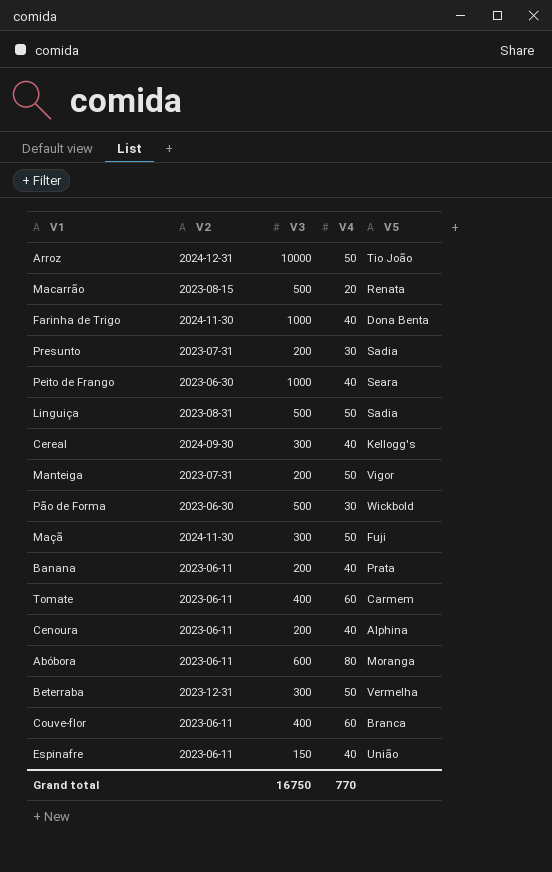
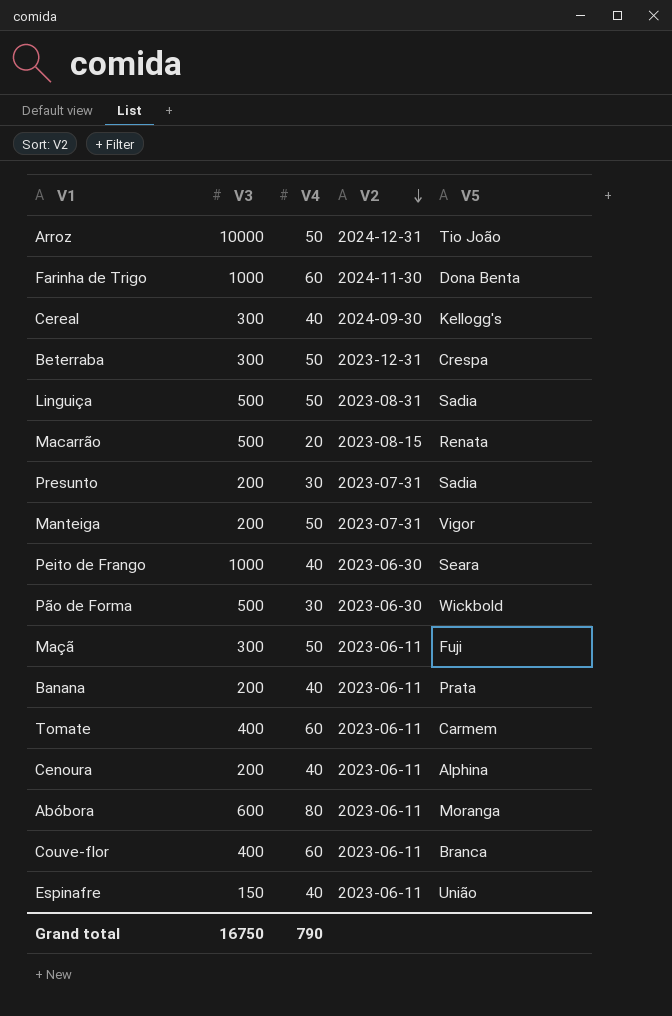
row order: none -> V2 descending
column V2 | position: 2 -> 4
Farinha de Trigo | V4: 40 -> 60
Beterraba | V5: Vermelha -> Crespa
Maçã | V2: 2024-11-30 -> 2023-06-11
Grand total | V4: 770 -> 790

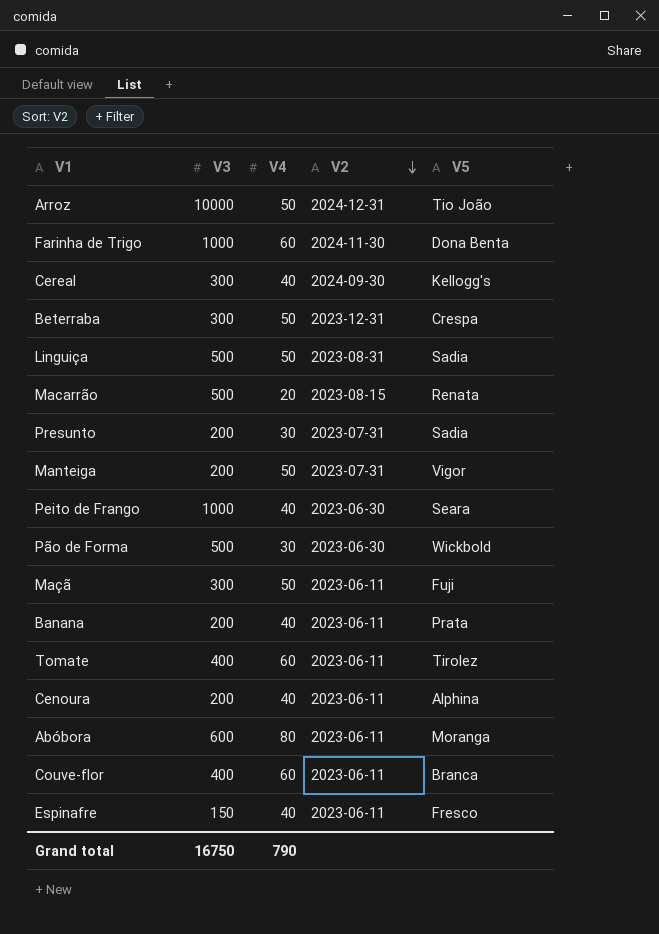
Tomate | V5: Carmem -> Tirolez
Espinafre | V5: União -> Fresco

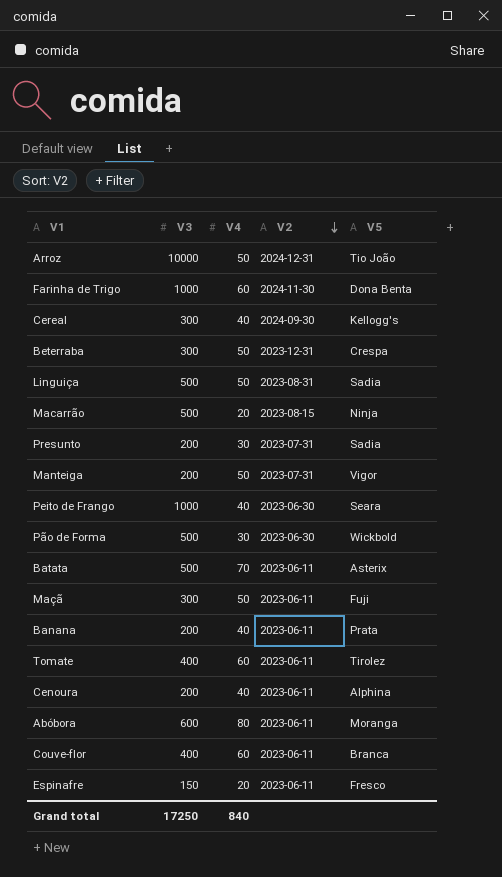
Macarrão | V5: Renata -> Ninja
row Batata: none -> 500 | 70 | 2023-06-11 | Asterix
Espinafre | V4: 40 -> 20
Grand total | V3: 16750 -> 17250
Grand total | V4: 790 -> 840

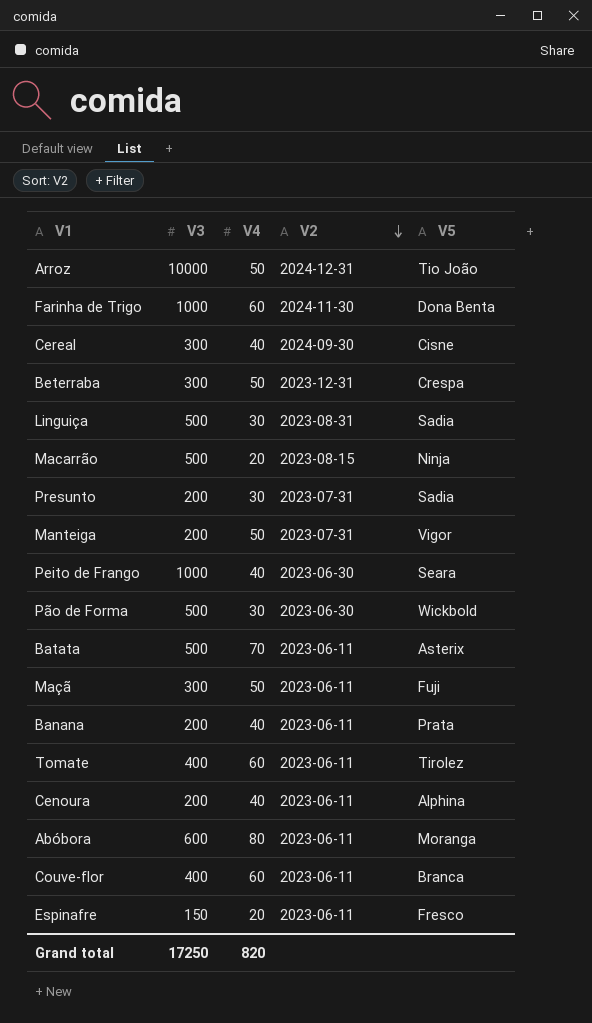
Cereal | V5: Kellogg's -> Cisne
Linguiça | V4: 50 -> 30
Grand total | V4: 840 -> 820

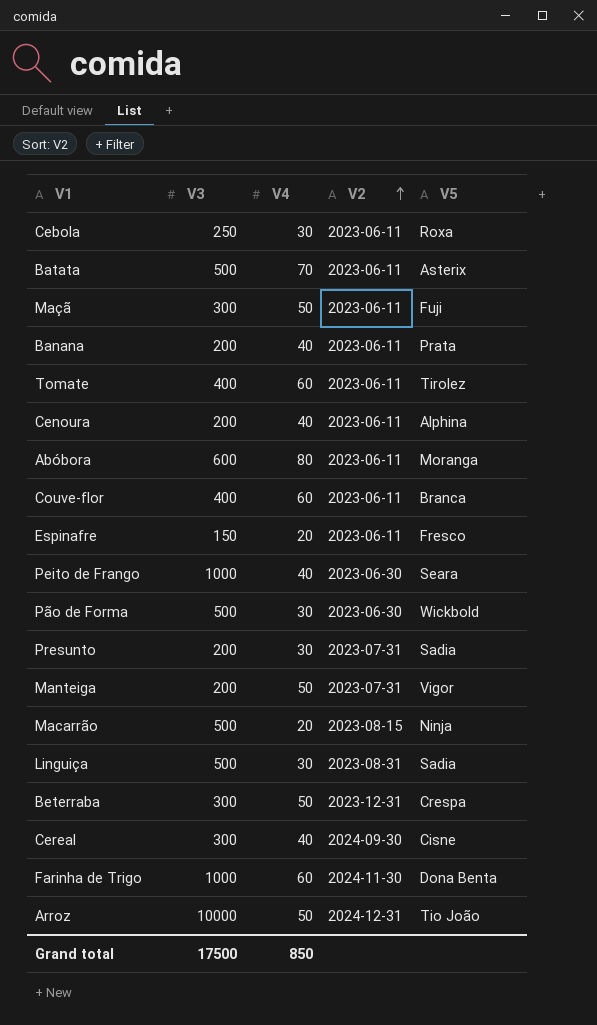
row order: V2 descending -> V2 ascending
row Cebola: none -> 250 | 30 | 2023-06-11 | Roxa
Grand total | V3: 17250 -> 17500
Grand total | V4: 820 -> 850

